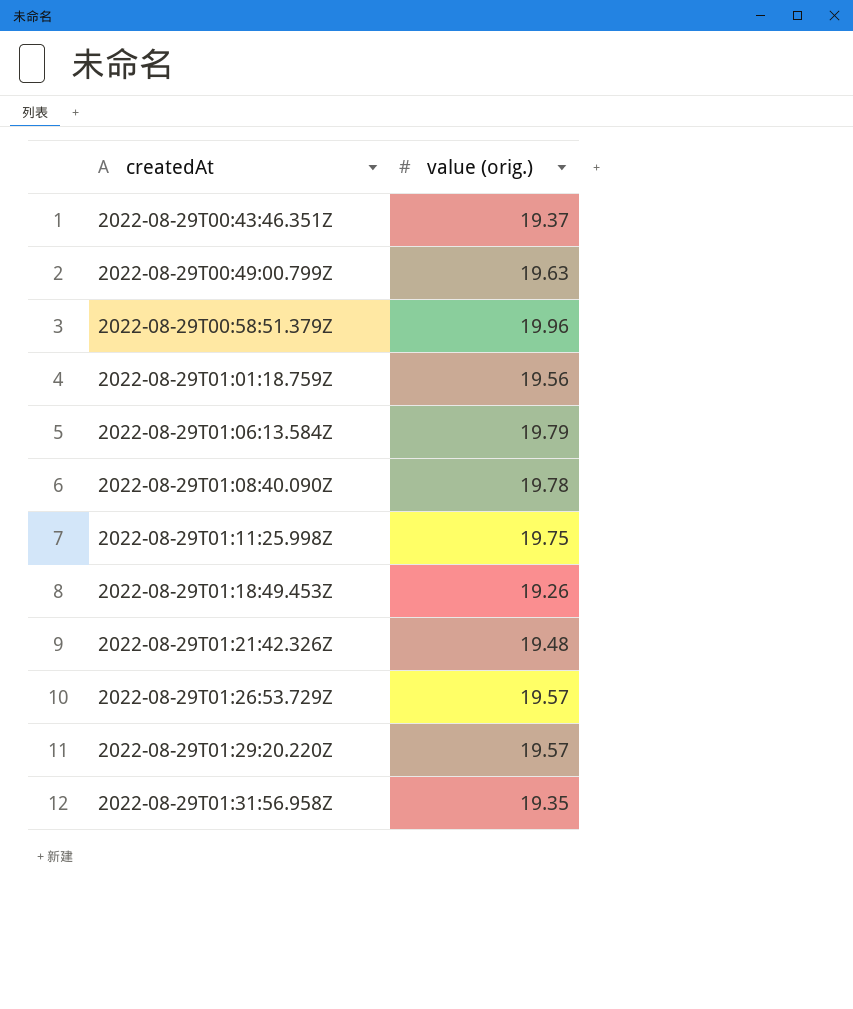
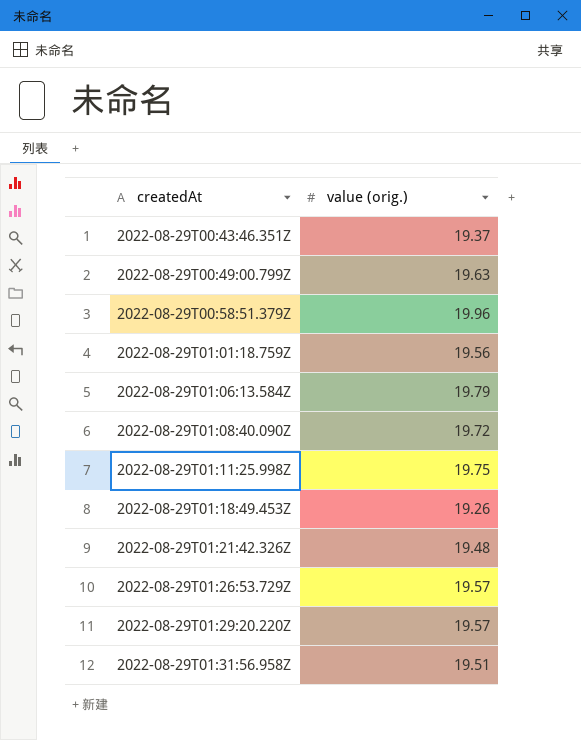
2022-08-29T01:08:40.090Z | value (orig.): 19.78 -> 19.72
2022-08-29T01:31:56.958Z | value (orig.): 19.35 -> 19.51

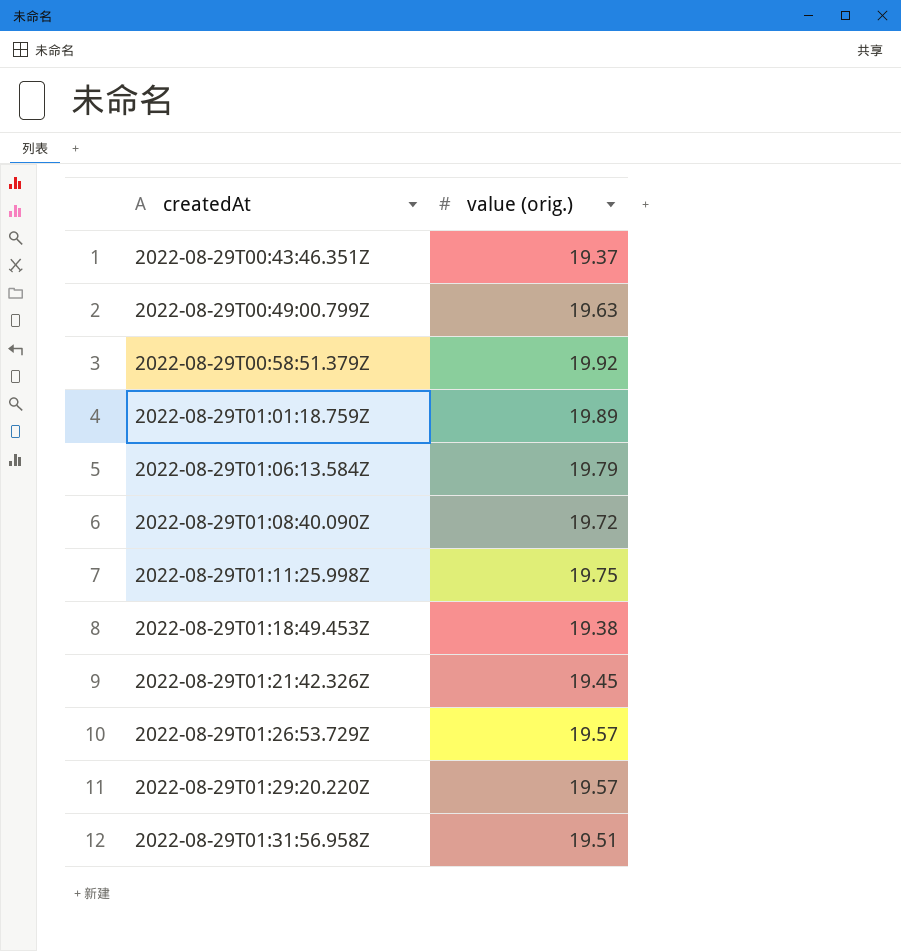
2022-08-29T00:58:51.379Z | value (orig.): 19.96 -> 19.92
2022-08-29T01:01:18.759Z | value (orig.): 19.56 -> 19.89
2022-08-29T01:18:49.453Z | value (orig.): 19.26 -> 19.38
2022-08-29T01:21:42.326Z | value (orig.): 19.48 -> 19.45

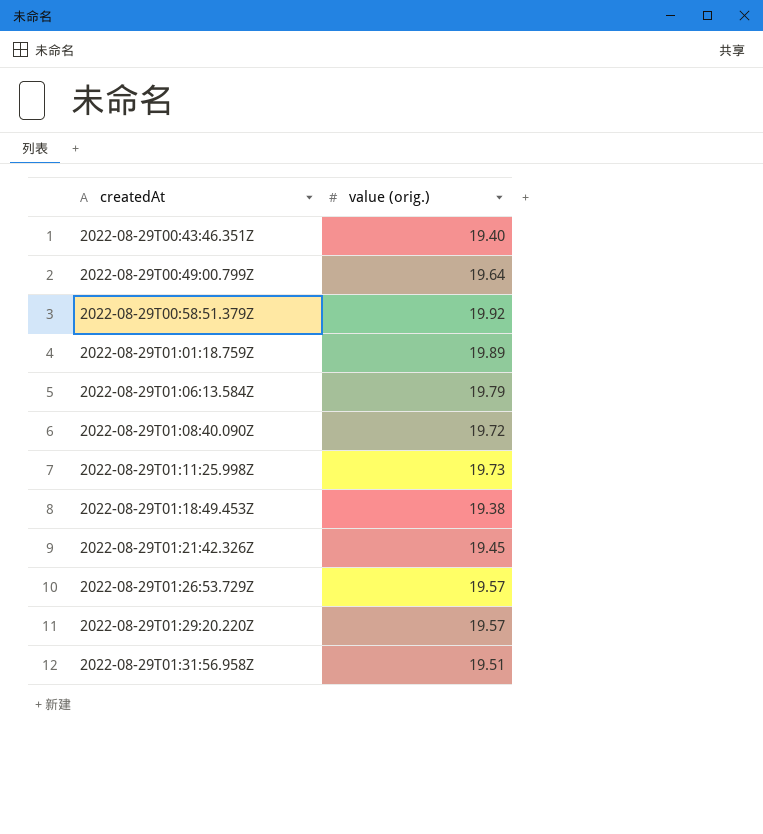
2022-08-29T00:43:46.351Z | value (orig.): 19.37 -> 19.40
2022-08-29T00:49:00.799Z | value (orig.): 19.63 -> 19.64
2022-08-29T01:11:25.998Z | value (orig.): 19.75 -> 19.73

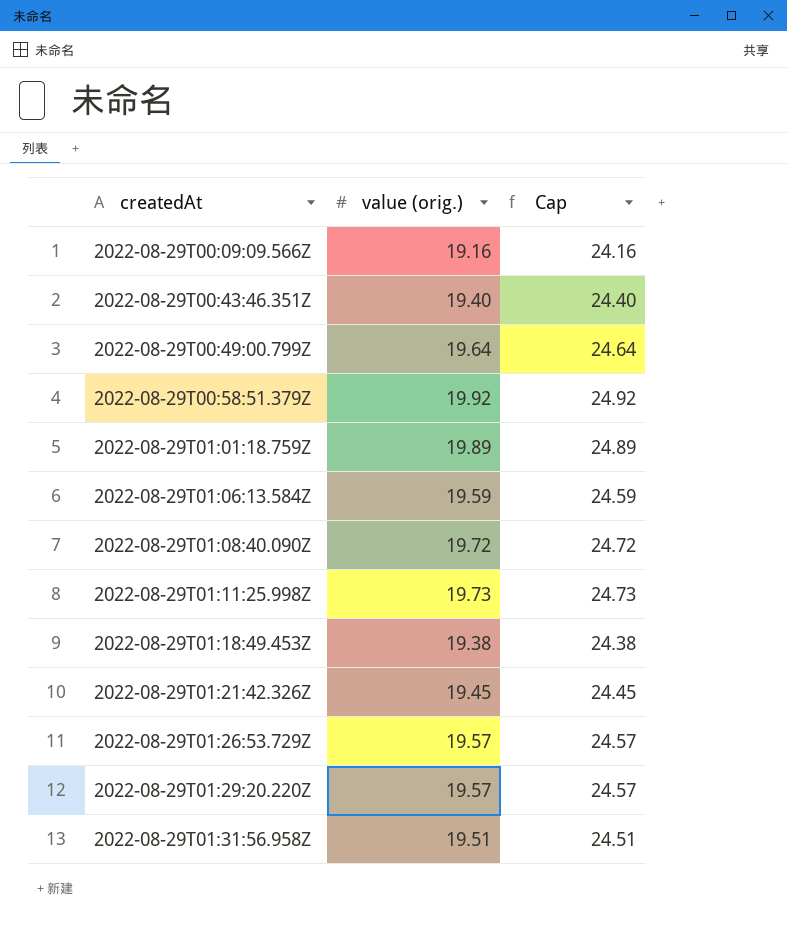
column Cap | formula: none -> [value (orig.)] + 5
row 2022-08-29T00:09:09.566Z: none -> 19.16 | 24.16
2022-08-29T01:06:13.584Z | value (orig.): 19.79 -> 19.59

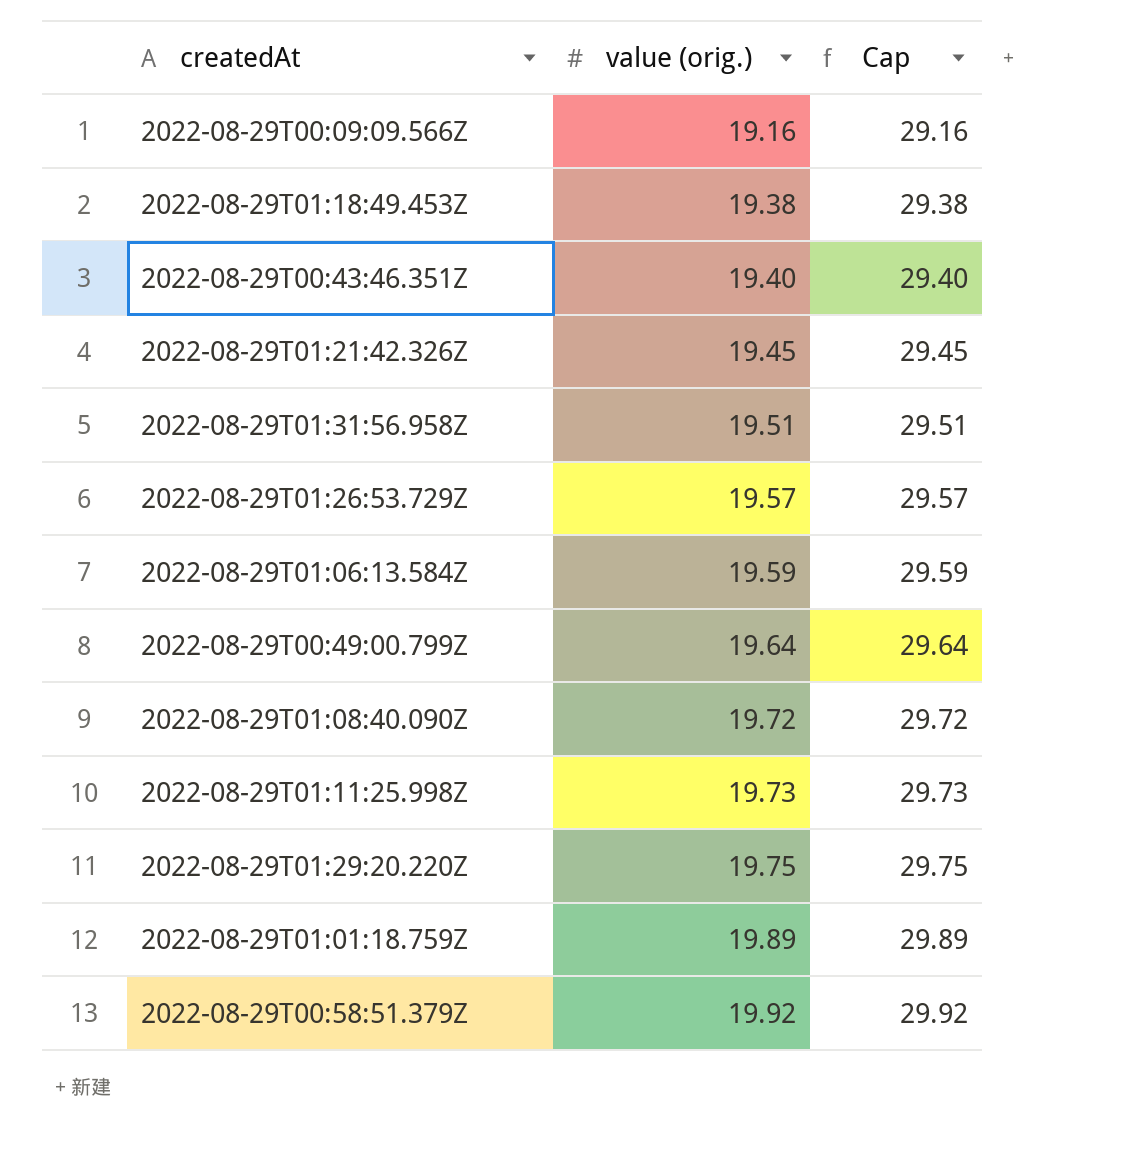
row order: createdAt ascending -> value (orig.) ascending
column Cap | formula: [value (orig.)] + 5 -> [value (orig.)] + 10
2022-08-29T01:29:20.220Z | value (orig.): 19.57 -> 19.75

